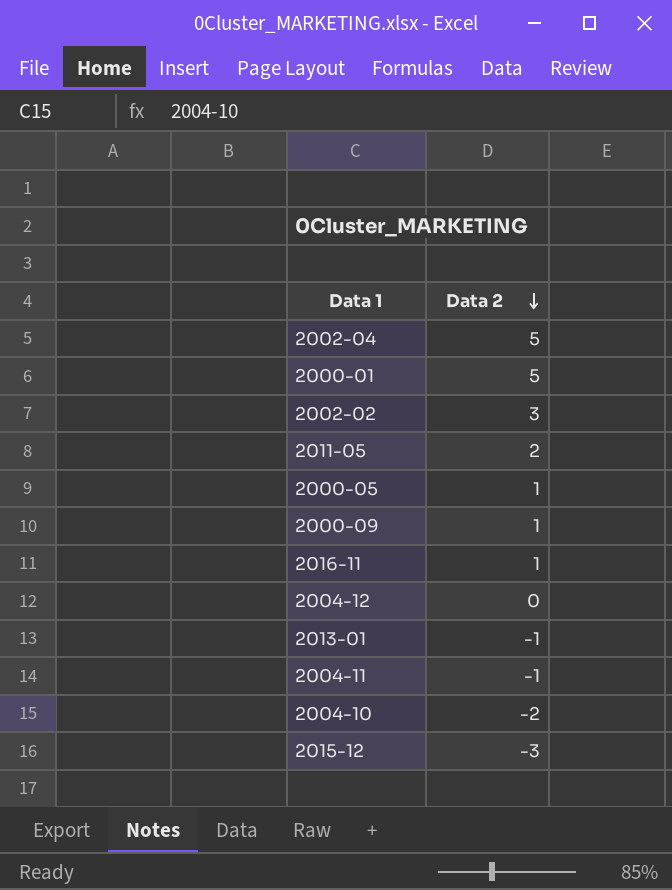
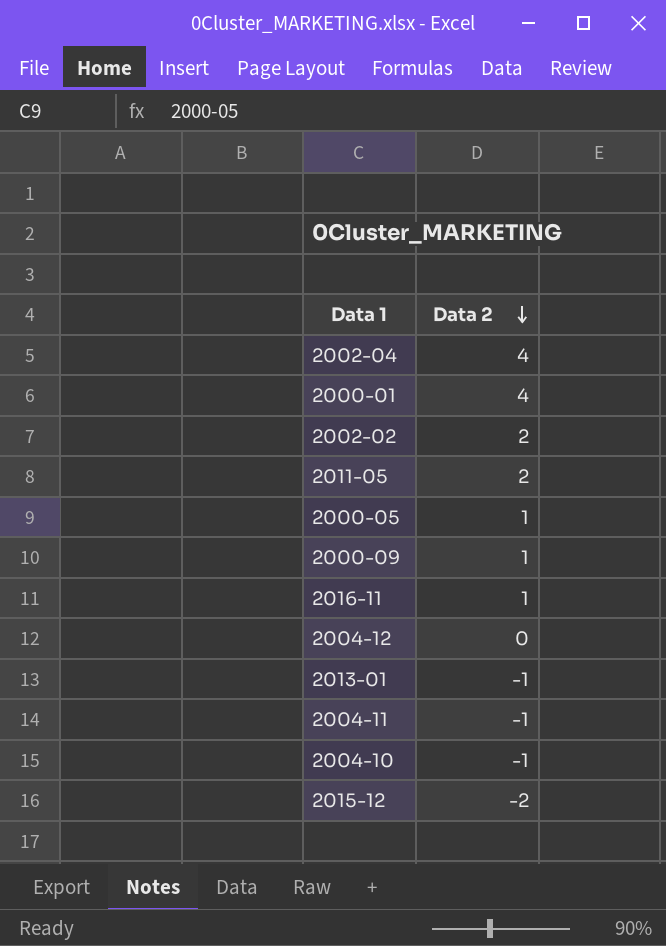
2002-04 | Data 2: 5 -> 4
2000-01 | Data 2: 5 -> 4
2002-02 | Data 2: 3 -> 2
2004-10 | Data 2: -2 -> -1
2015-12 | Data 2: -3 -> -2

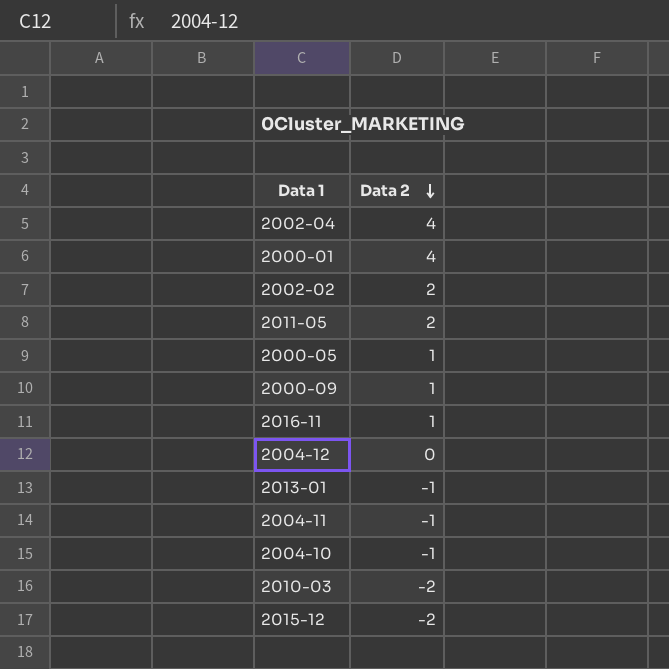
row 2010-03: none -> -2

